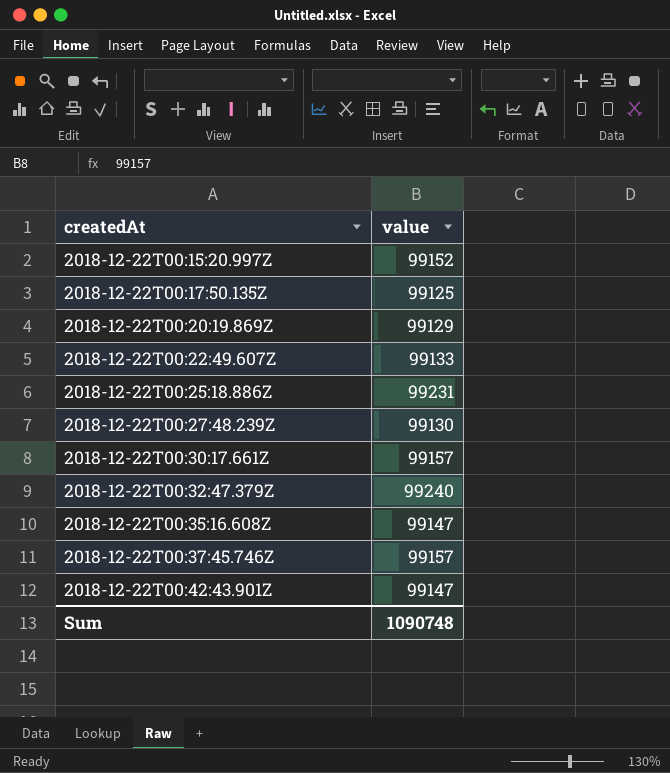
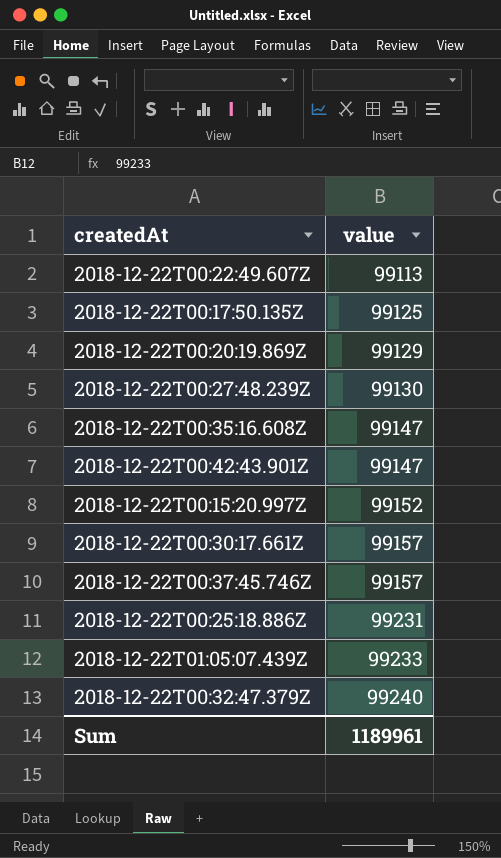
row order: createdAt ascending -> value ascending
2018-12-22T00:22:49.607Z | value: 99133 -> 99113
row 2018-12-22T01:05:07.439Z: none -> 99233
Sum | value: 1090748 -> 1189961

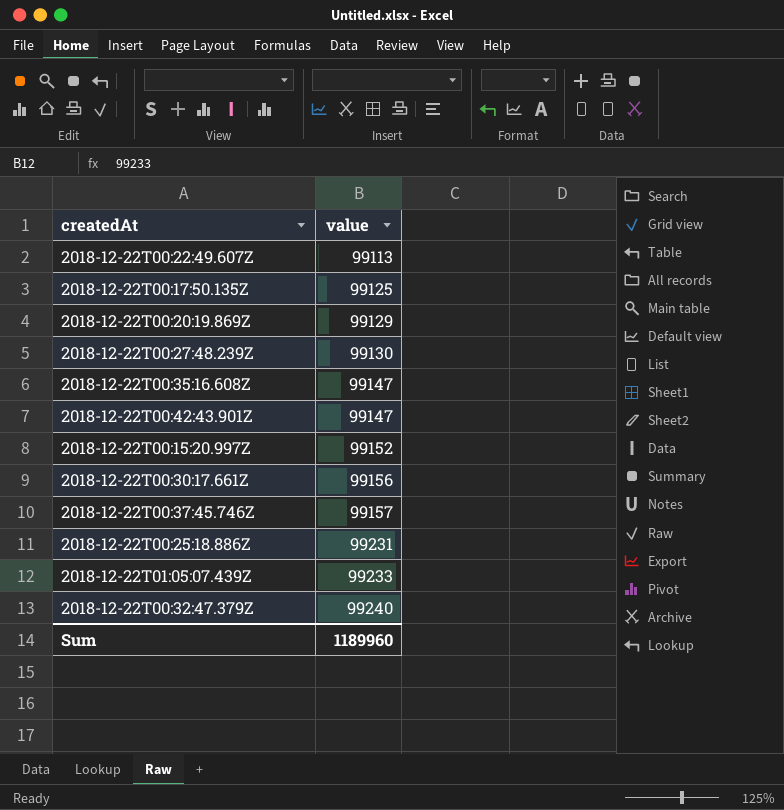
2018-12-22T00:30:17.661Z | value: 99157 -> 99156
Sum | value: 1189961 -> 1189960

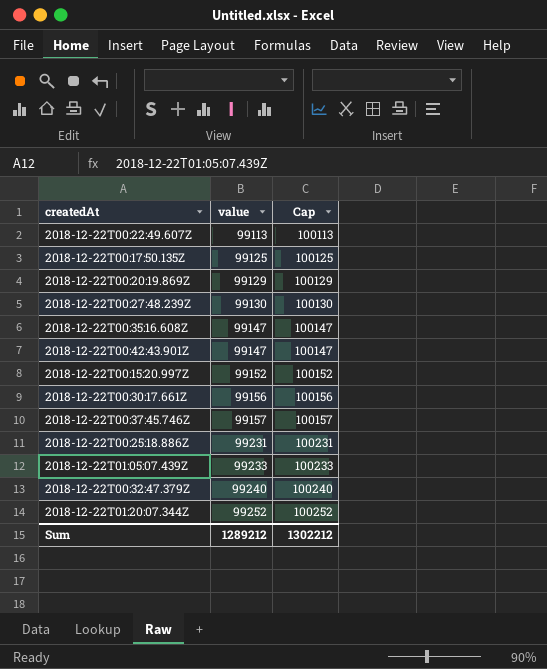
column Cap | formula: none -> [value] + 1000
row 2018-12-22T01:20:07.344Z: none -> 99252 | 100252
Sum | value: 1189960 -> 1289212

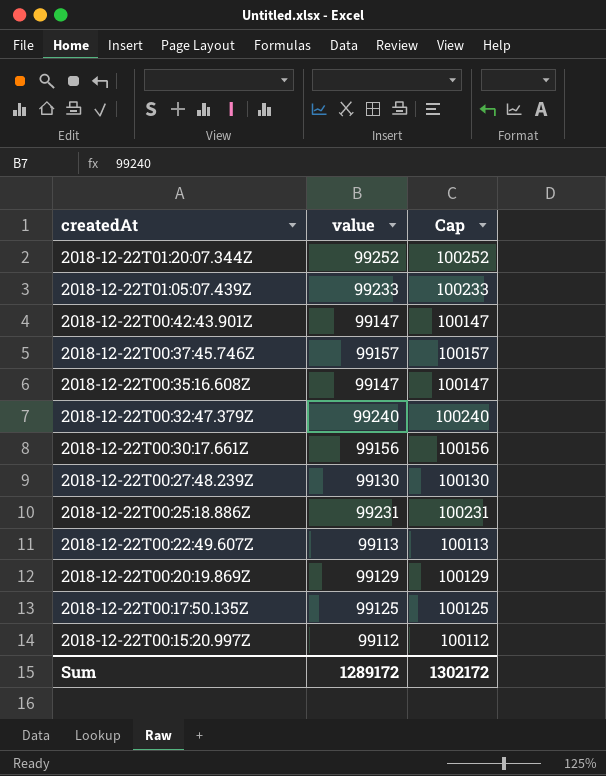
row order: value ascending -> createdAt descending
2018-12-22T00:15:20.997Z | value: 99152 -> 99112
2018-12-22T00:15:20.997Z | Cap: 100152 -> 100112
Sum | value: 1289212 -> 1289172
Sum | Cap: 1302212 -> 1302172

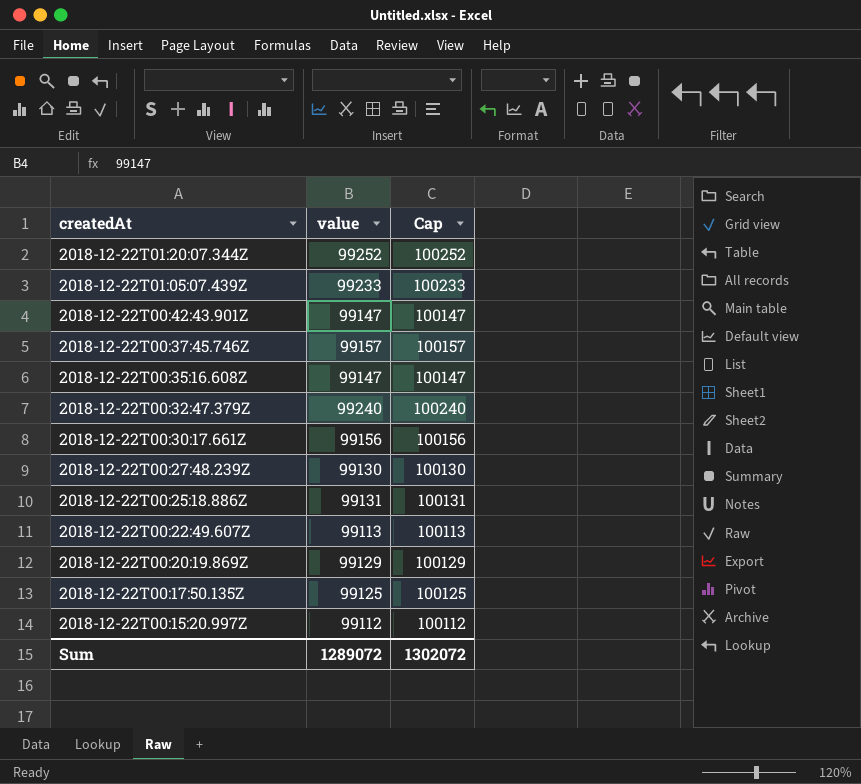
2018-12-22T00:25:18.886Z | value: 99231 -> 99131
2018-12-22T00:25:18.886Z | Cap: 100231 -> 100131
Sum | value: 1289172 -> 1289072
Sum | Cap: 1302172 -> 1302072

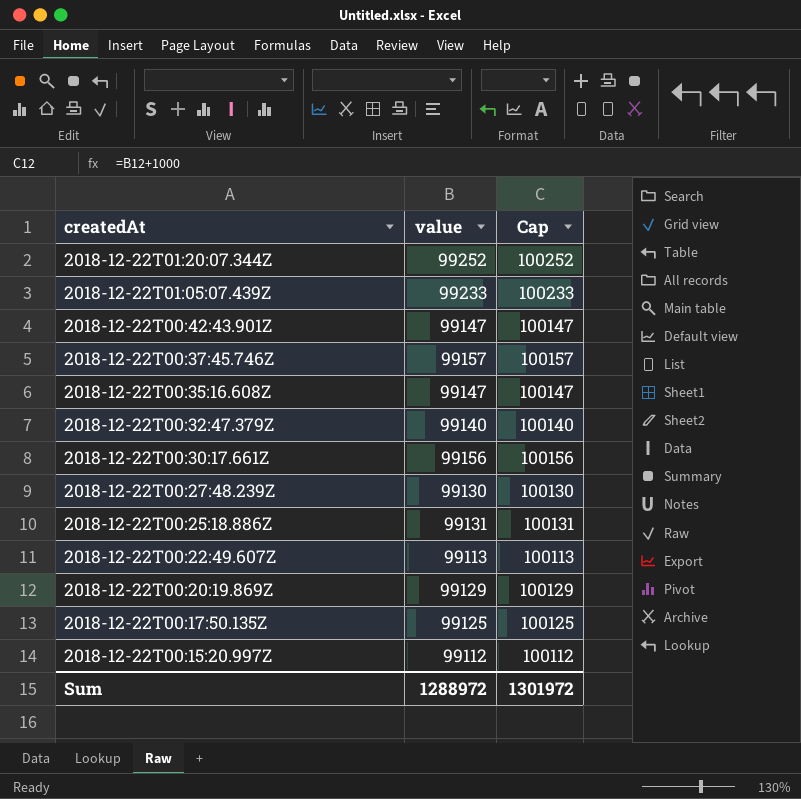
2018-12-22T00:32:47.379Z | value: 99240 -> 99140
2018-12-22T00:32:47.379Z | Cap: 100240 -> 100140
Sum | value: 1289072 -> 1288972
Sum | Cap: 1302072 -> 1301972

